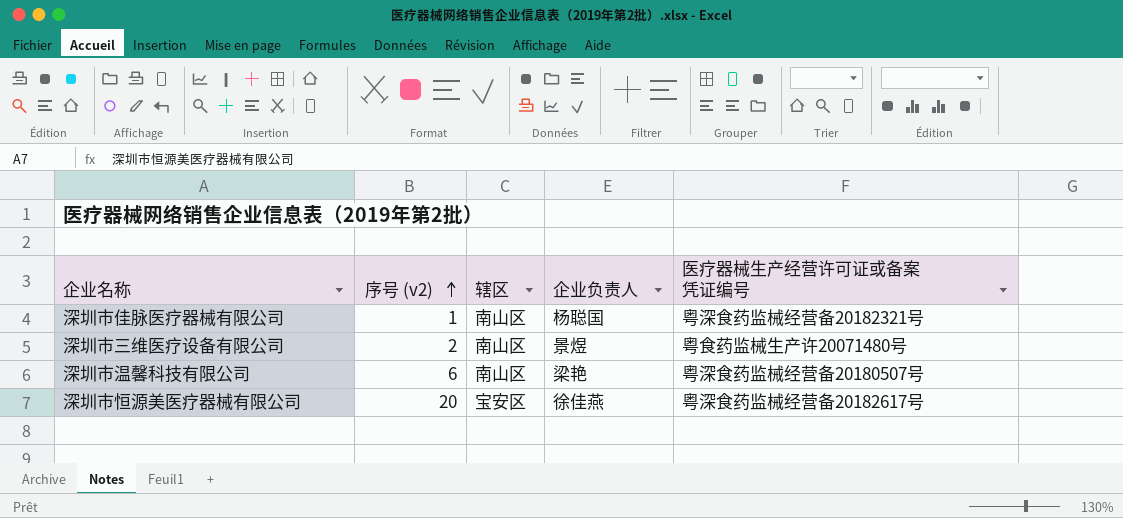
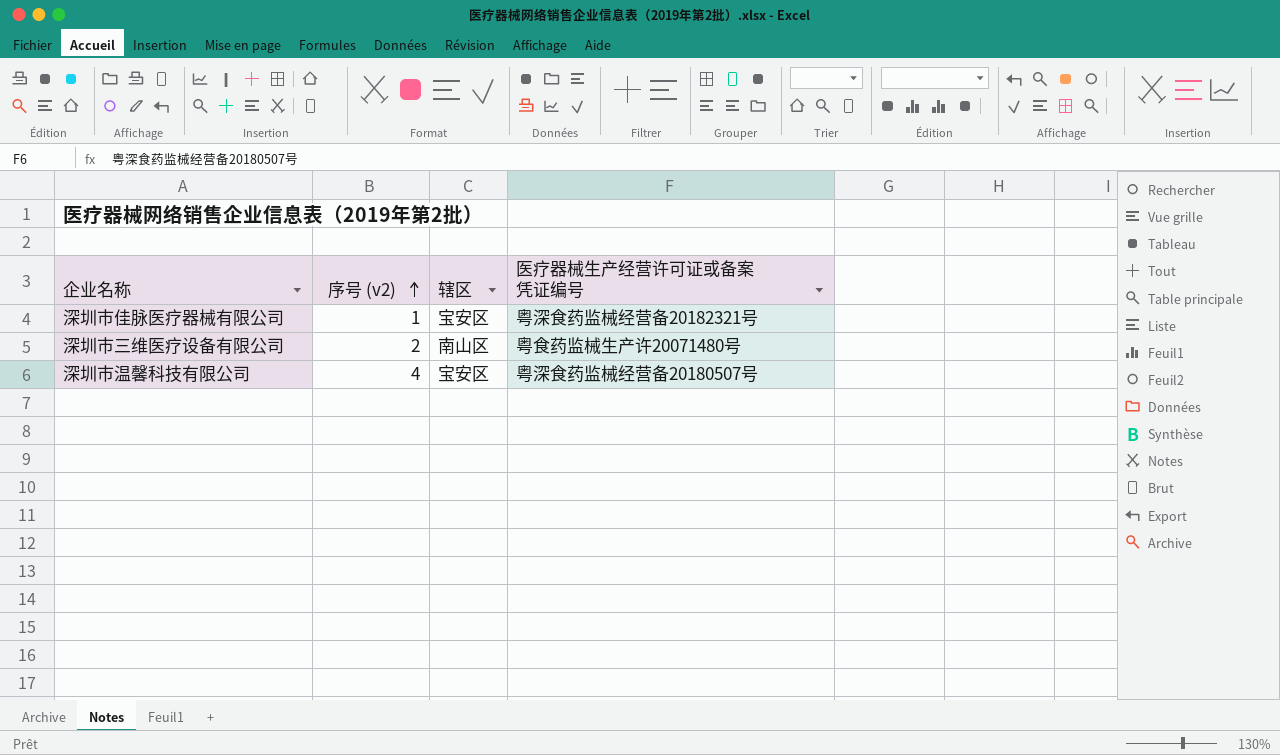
column 企业负责人 | position: 4 -> none
row 深圳市恒源美医疗器械有限公司: 20 | 宝安区 | 徐佳燕 | 粤深食药监械经营备20182617号 -> none
深圳市佳脉医疗器械有限公司 | 辖区: 南山区 -> 宝安区
深圳市温馨科技有限公司 | 序号 (v2): 6 -> 4
深圳市温馨科技有限公司 | 辖区: 南山区 -> 宝安区

